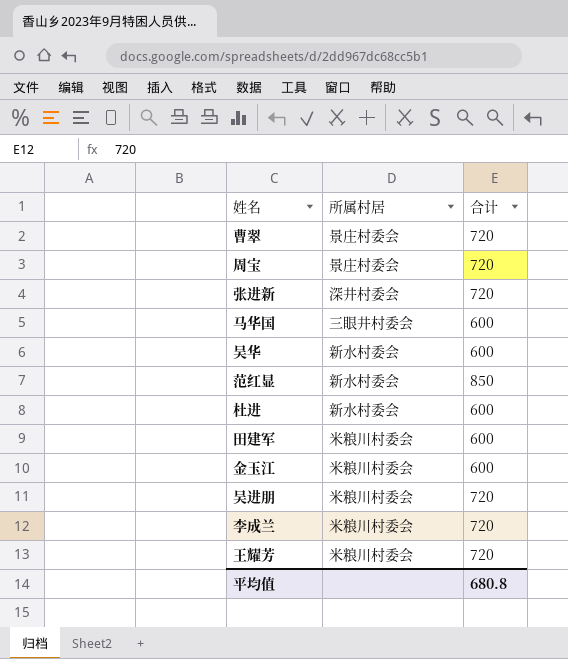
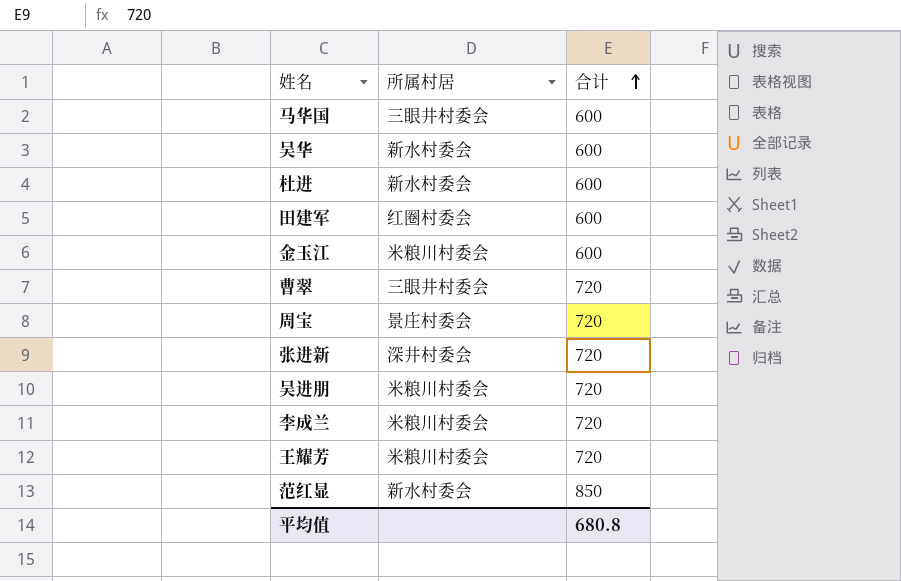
row order: none -> 合计 ascending
田建军 | 所属村居: 米粮川村委会 -> 红圈村委会
曹翠 | 所属村居: 景庄村委会 -> 三眼井村委会

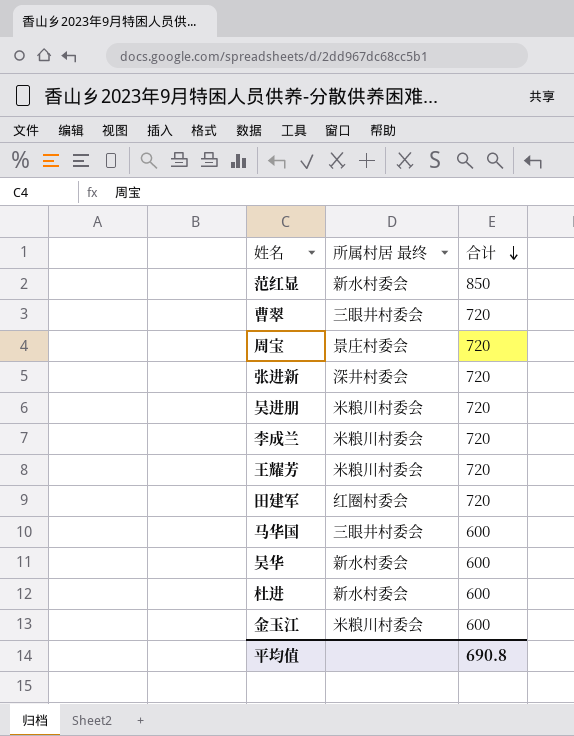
row order: 合计 ascending -> 合计 descending
column name: 所属村居 -> 所属村居 最终
田建军 | 合计: 600 -> 720
平均值 | 合计: 680.8 -> 690.8

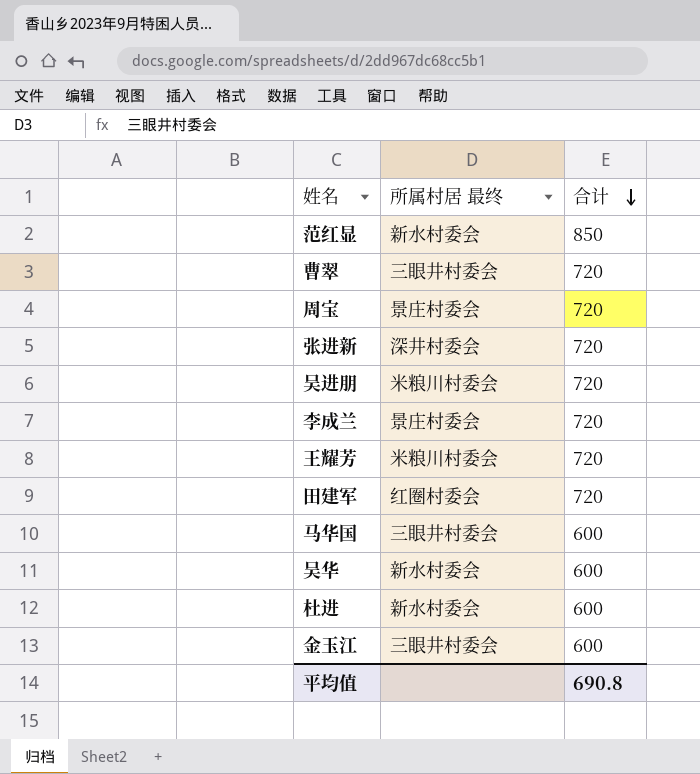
李成兰 | 所属村居 最终: 米粮川村委会 -> 景庄村委会
金玉江 | 所属村居 最终: 米粮川村委会 -> 三眼井村委会

